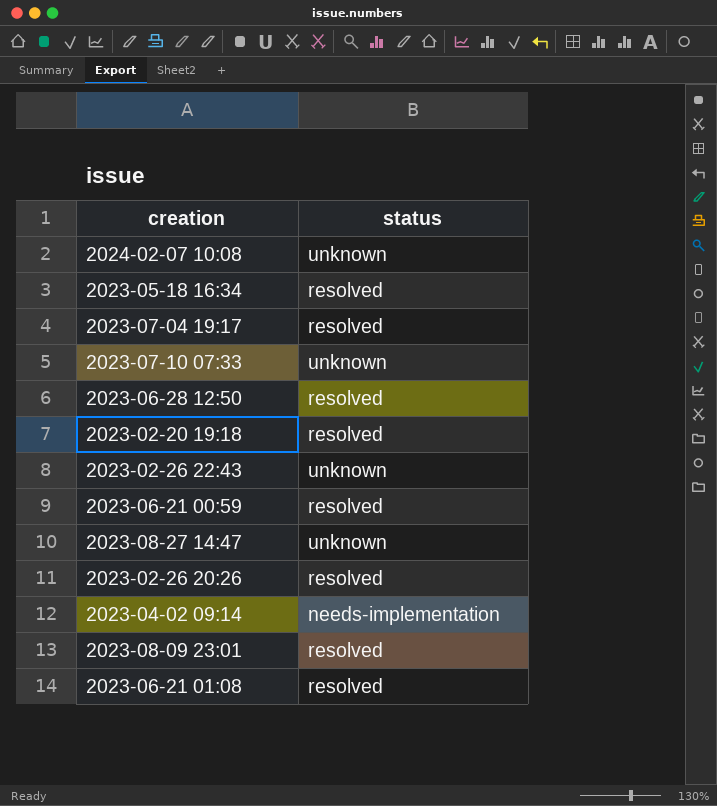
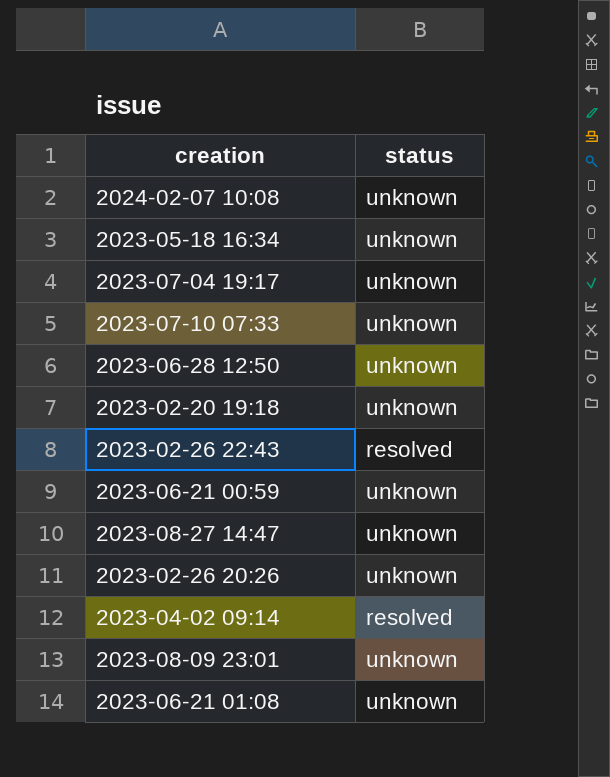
2023-05-18 16:34 | status: resolved -> unknown
2023-07-04 19:17 | status: resolved -> unknown
2023-06-28 12:50 | status: resolved -> unknown
2023-02-20 19:18 | status: resolved -> unknown
2023-02-26 22:43 | status: unknown -> resolved
2023-06-21 00:59 | status: resolved -> unknown
2023-02-26 20:26 | status: resolved -> unknown
2023-04-02 09:14 | status: needs-implementation -> resolved
2023-08-09 23:01 | status: resolved -> unknown
2023-06-21 01:08 | status: resolved -> unknown

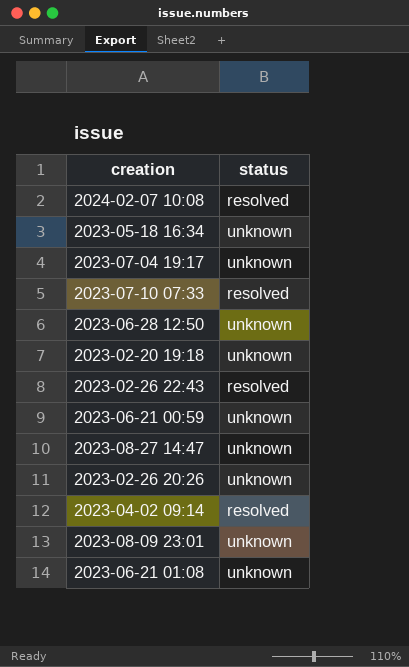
2024-02-07 10:08 | status: unknown -> resolved
2023-07-10 07:33 | status: unknown -> resolved

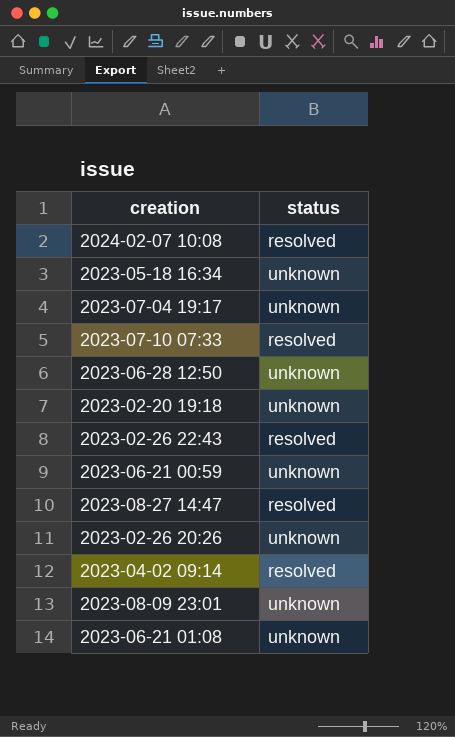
2023-08-27 14:47 | status: unknown -> resolved

